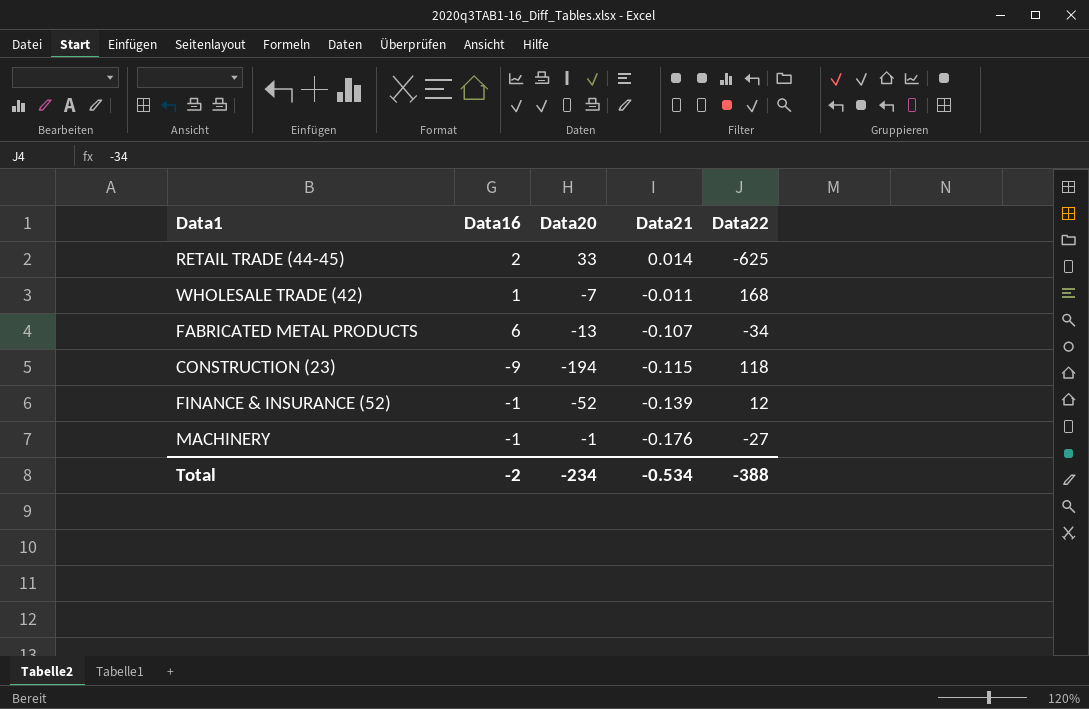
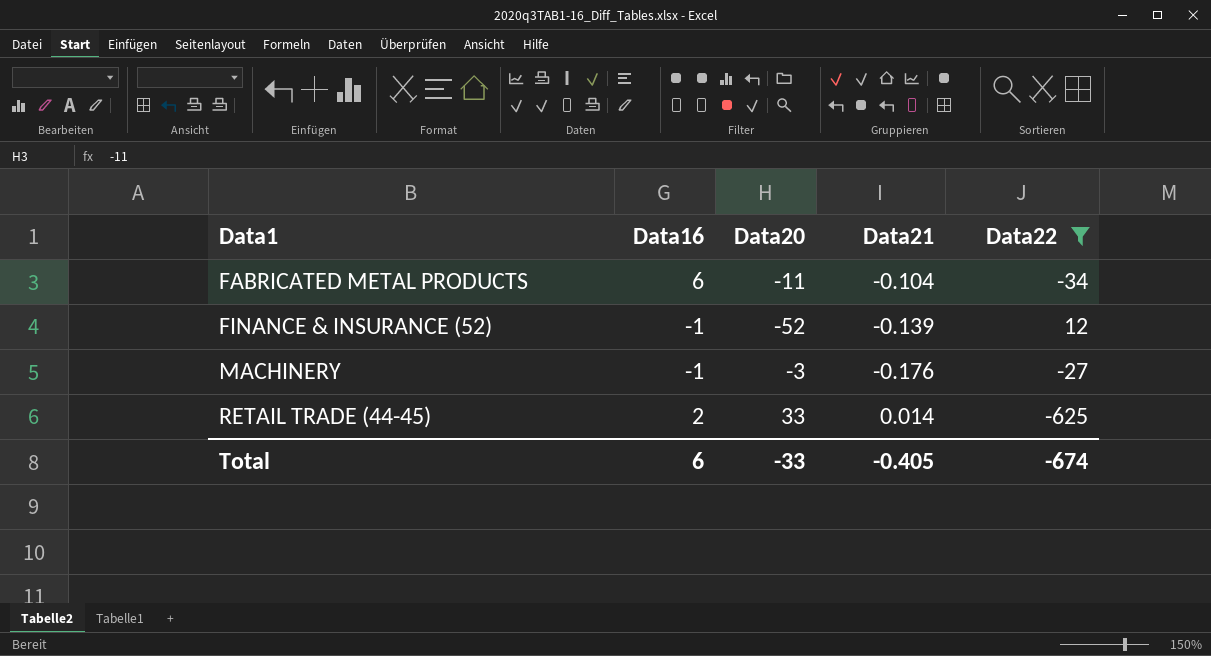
filter: none -> Data22 <= 12
row order: Data21 descending -> Data1 ascending
FABRICATED METAL PRODUCTS | Data20: -13 -> -11
FABRICATED METAL PRODUCTS | Data21: -0.107 -> -0.104
MACHINERY | Data20: -1 -> -3
Total | Data16: -2 -> 6
Total | Data20: -234 -> -33
Total | Data21: -0.534 -> -0.405
Total | Data22: -388 -> -674

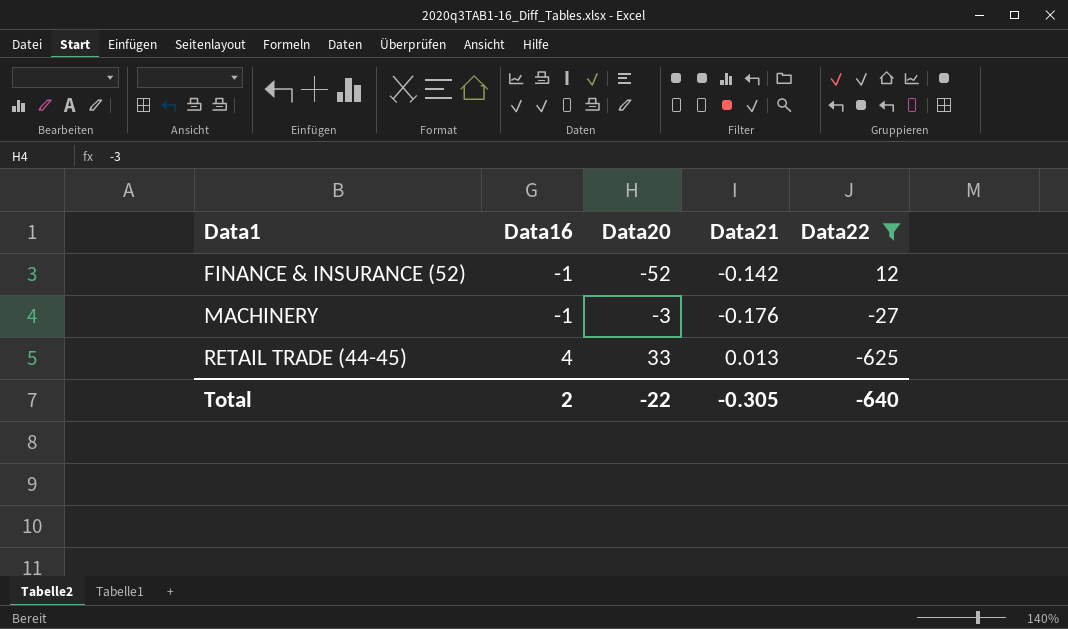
row FABRICATED METAL PRODUCTS: 6 | -11 | -0.104 | -34 -> none
FINANCE & INSURANCE (52) | Data21: -0.139 -> -0.142
RETAIL TRADE (44-45) | Data16: 2 -> 4
RETAIL TRADE (44-45) | Data21: 0.014 -> 0.013
Total | Data16: 6 -> 2
Total | Data20: -33 -> -22
Total | Data21: -0.405 -> -0.305
Total | Data22: -674 -> -640

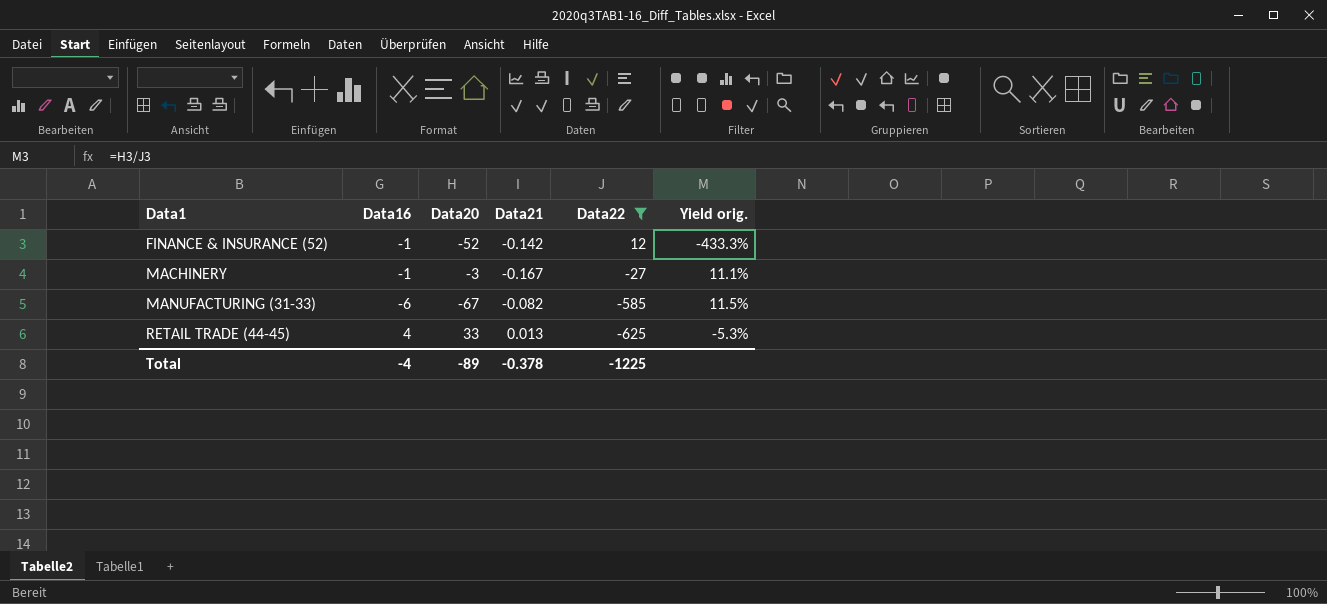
column Yield orig. | formula: none -> [Data20] / [Data22]
MACHINERY | Data21: -0.176 -> -0.167
row MANUFACTURING (31-33): none -> -6 | -67 | -0.082 | -585 | 11.5%
Total | Data16: 2 -> -4
Total | Data20: -22 -> -89
Total | Data21: -0.305 -> -0.378
Total | Data22: -640 -> -1225

